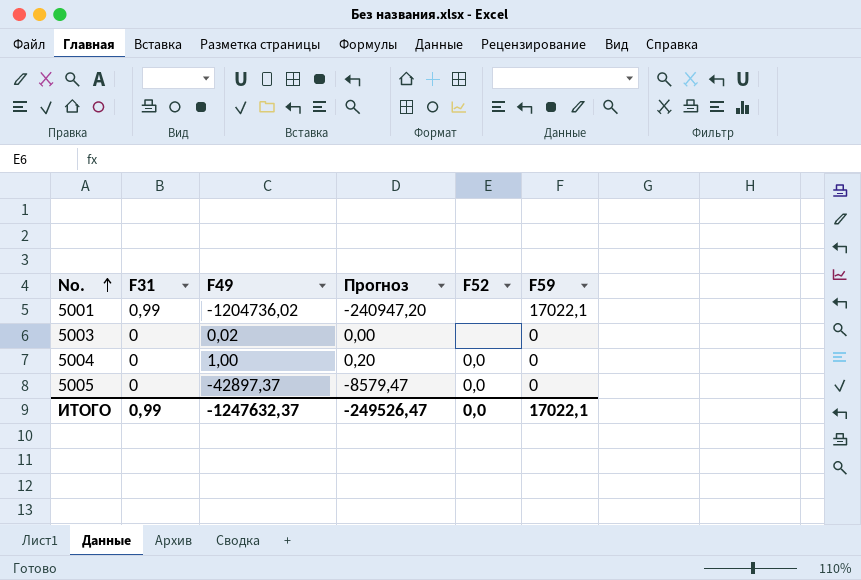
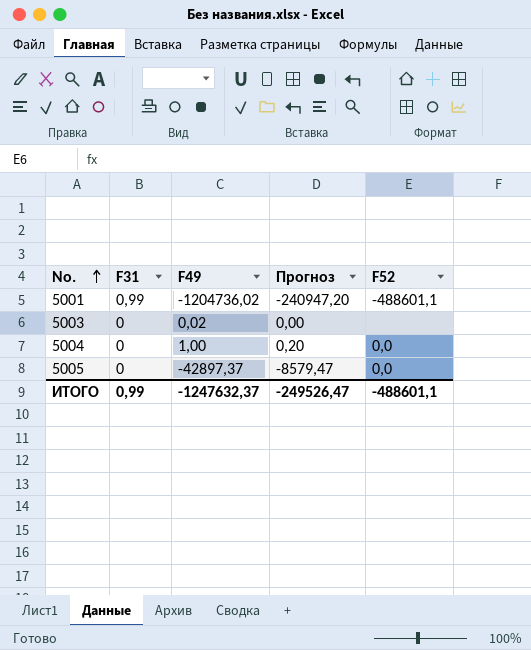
column F59 | position: 6 -> none
5001 | F52: none -> -488601,1
ИТОГО | F52: 0,0 -> -488601,1

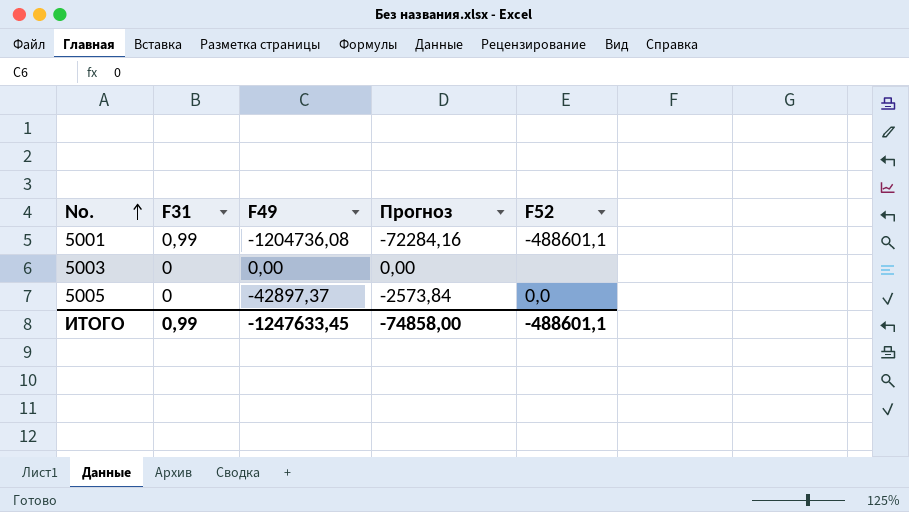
column Прогноз | formula: [F49] * 0,2 -> [F49] * 0,06
row 5004: 0 | 1,00 | 0,20 | 0,0 -> none
5001 | F49: -1204736,02 -> -1204736,08
5003 | F49: 0,02 -> 0,00
ИТОГО | F49: -1247632,37 -> -1247633,45
ИТОГО | Прогноз: -249526,47 -> -74858,00

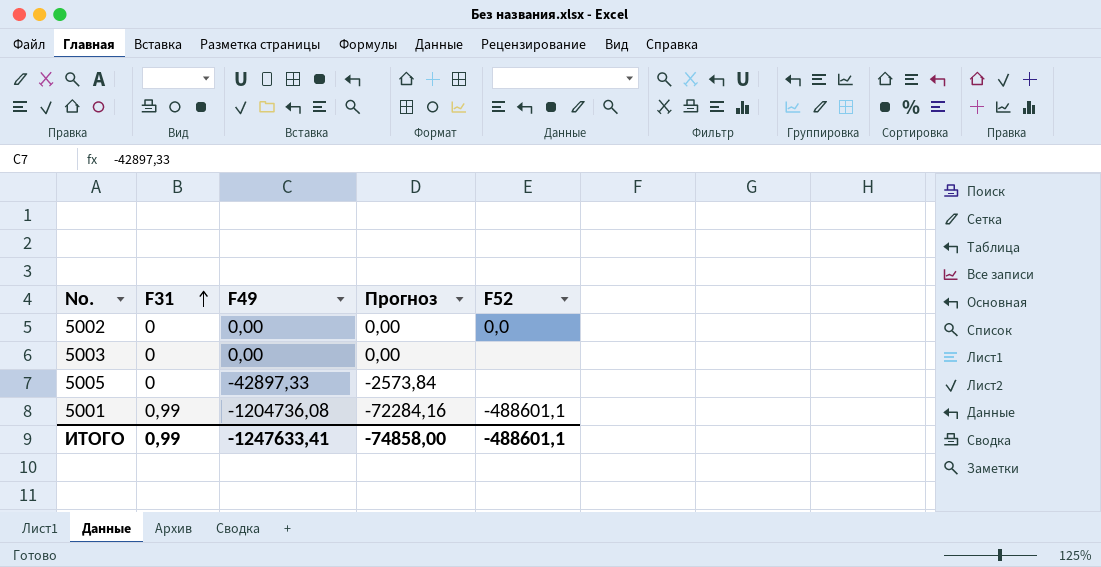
row order: No. ascending -> F31 ascending
row 5002: none -> 0 | 0,00 | 0,00 | 0,0
5005 | F49: -42897,37 -> -42897,33
5005 | F52: 0,0 -> none
ИТОГО | F49: -1247633,45 -> -1247633,41

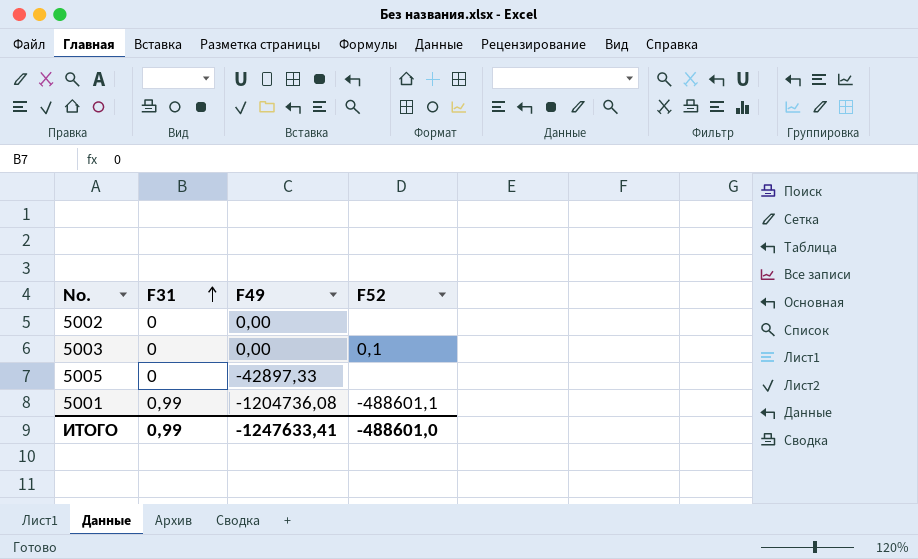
column Прогноз | formula: [F49] * 0,06 -> none
5002 | F52: 0,0 -> none
5003 | F52: none -> 0,1
ИТОГО | F52: -488601,1 -> -488601,0

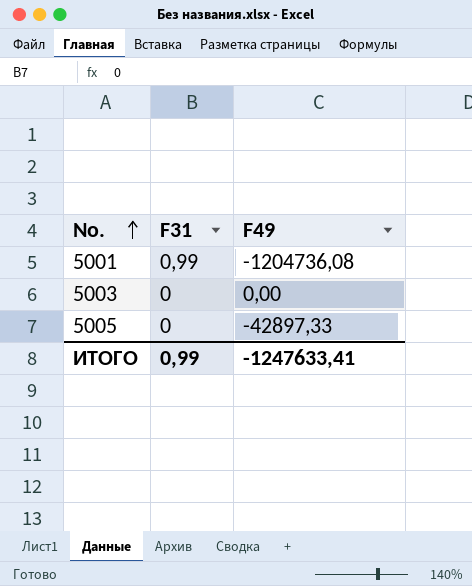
row order: F31 ascending -> No. ascending
column F52 | position: 4 -> none
row 5002: 0 | 0,00 | none -> none

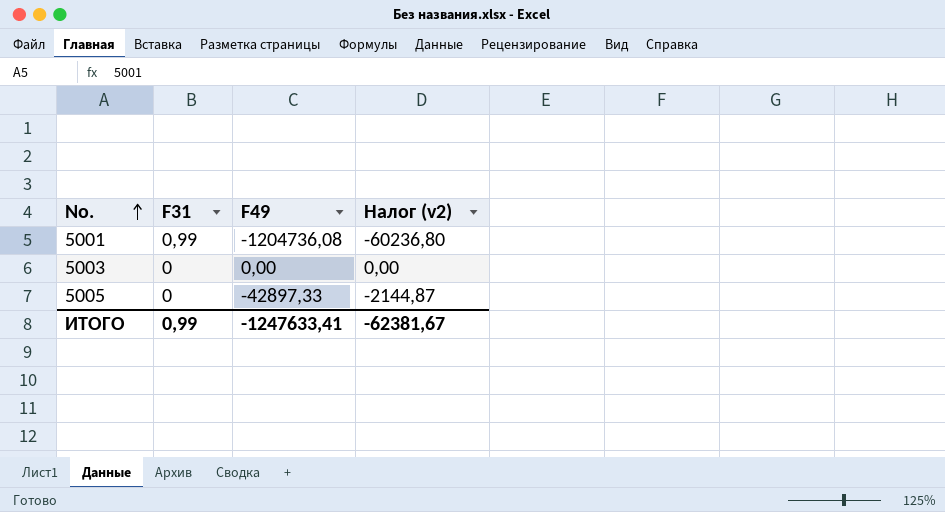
column Налог (v2) | formula: none -> [F49] * 0,05

